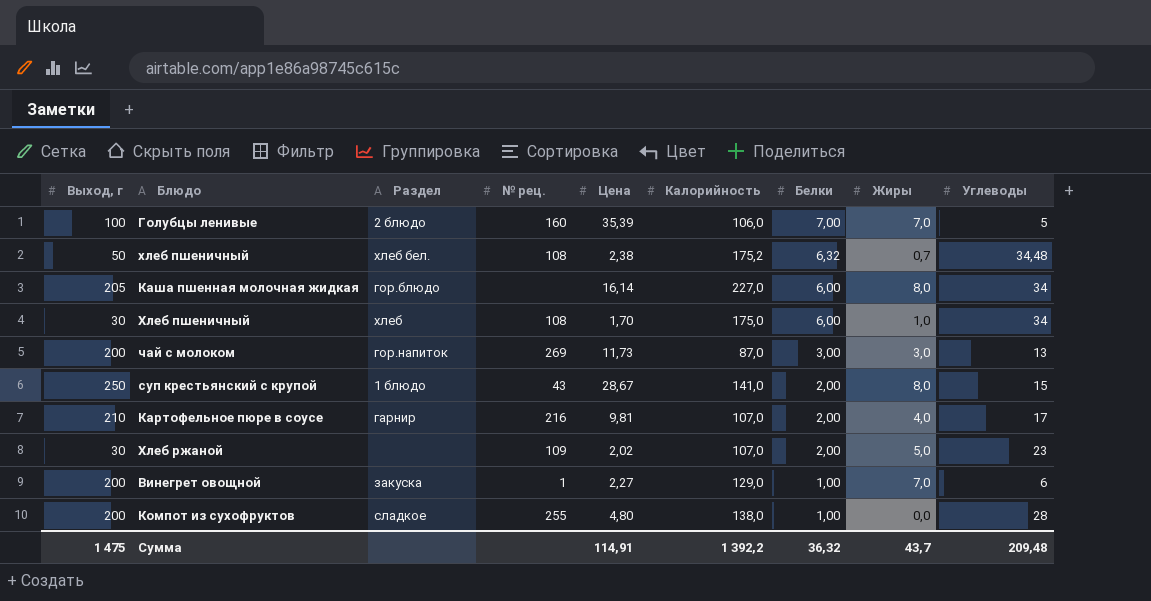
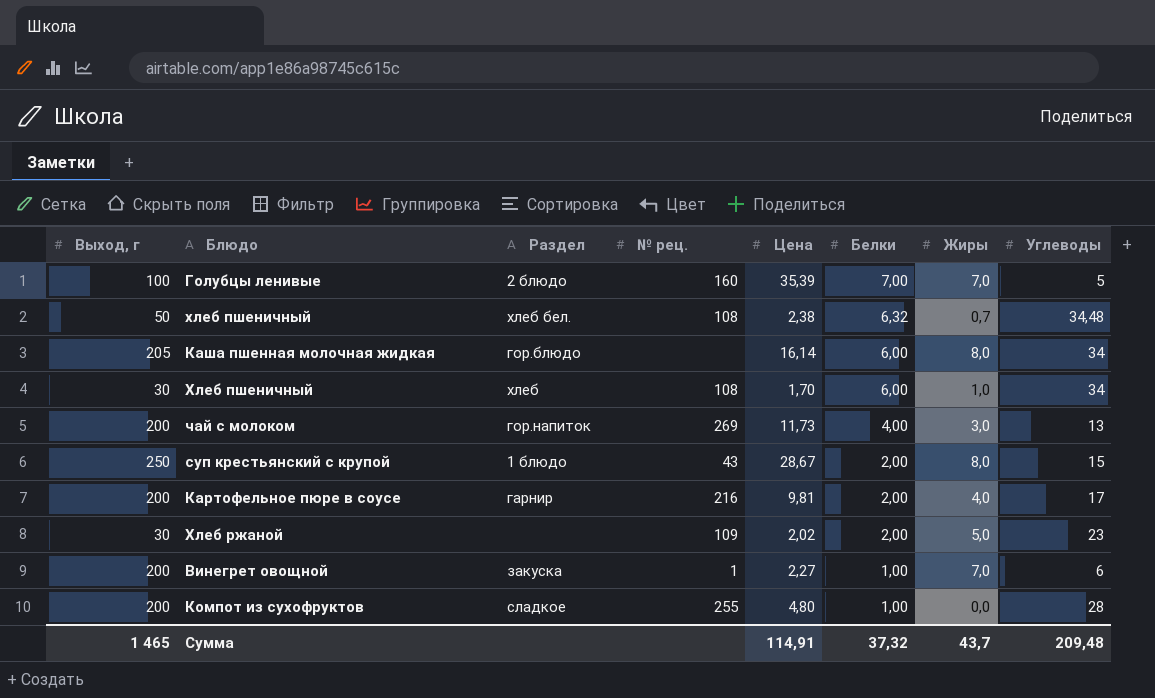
column Калорийность | position: 6 -> none
чай с молоком | Белки: 3,00 -> 4,00
Картофельное пюре в соусе | Выход, г: 210 -> 200
Сумма | Выход, г: 1 475 -> 1 465
Сумма | Белки: 36,32 -> 37,32

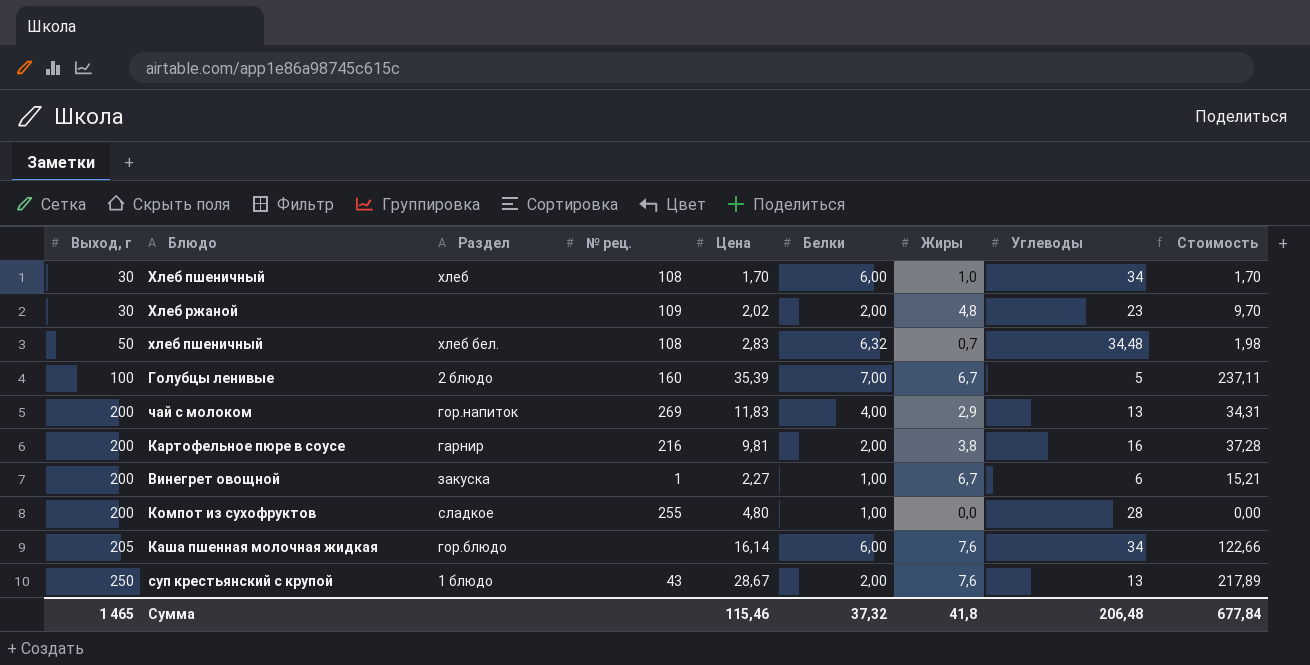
row order: Белки descending -> Выход, г ascending
column Стоимость | formula: none -> [Цена] * [Жиры]
Хлеб ржаной | Жиры: 5,0 -> 4,8
хлеб пшеничный | Цена: 2,38 -> 2,83
Голубцы ленивые | Жиры: 7,0 -> 6,7
чай с молоком | Цена: 11,73 -> 11,83
чай с молоком | Жиры: 3,0 -> 2,9
Картофельное пюре в соусе | Жиры: 4,0 -> 3,8
Картофельное пюре в соусе | Углеводы: 17 -> 16
Винегрет овощной | Жиры: 7,0 -> 6,7
Каша пшенная молочная жидкая | Жиры: 8,0 -> 7,6
суп крестьянский с крупой | Жиры: 8,0 -> 7,6
суп крестьянский с крупой | Углеводы: 15 -> 13
Сумма | Цена: 114,91 -> 115,46
Сумма | Жиры: 43,7 -> 41,8
Сумма | Углеводы: 209,48 -> 206,48

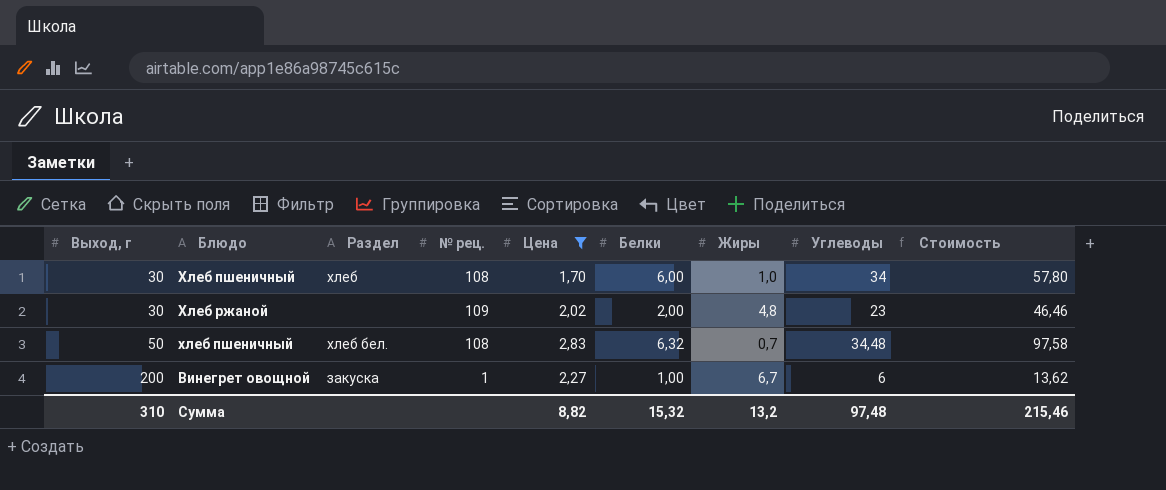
filter: none -> Цена <= 2,83
column Стоимость | formula: [Цена] * [Жиры] -> [Цена] * [Углеводы]
Сумма | Выход, г: 1 465 -> 310
Сумма | Цена: 115,46 -> 8,82
Сумма | Белки: 37,32 -> 15,32
Сумма | Жиры: 41,8 -> 13,2
Сумма | Углеводы: 206,48 -> 97,48
Сумма | Стоимость: 677,84 -> 215,46

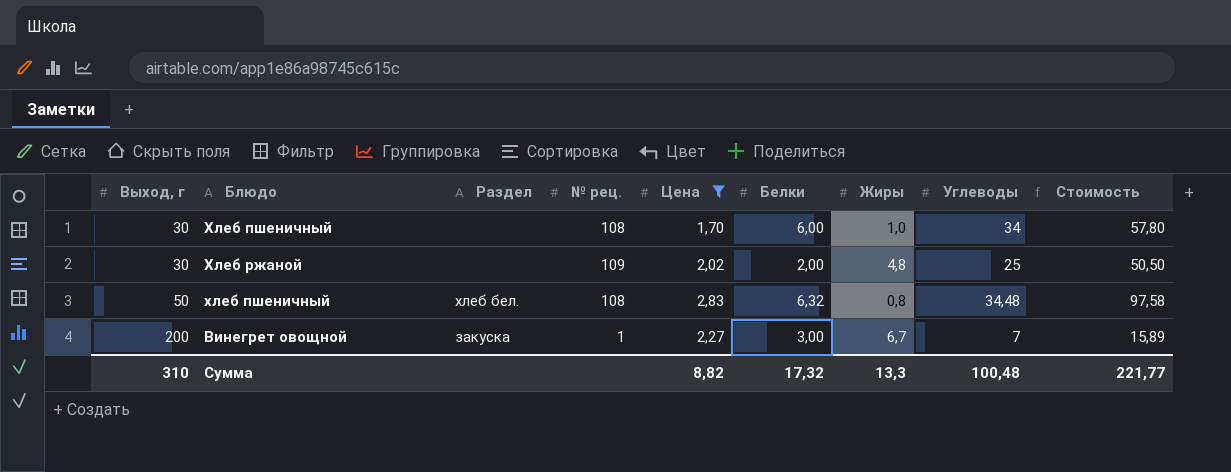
Хлеб пшеничный | Раздел: хлеб -> none
Хлеб ржаной | Углеводы: 23 -> 25
Хлеб ржаной | Стоимость: 46,46 -> 50,50
хлеб пшеничный | Жиры: 0,7 -> 0,8
Винегрет овощной | Белки: 1,00 -> 3,00
Винегрет овощной | Углеводы: 6 -> 7
Винегрет овощной | Стоимость: 13,62 -> 15,89
Сумма | Белки: 15,32 -> 17,32
Сумма | Жиры: 13,2 -> 13,3
Сумма | Углеводы: 97,48 -> 100,48
Сумма | Стоимость: 215,46 -> 221,77

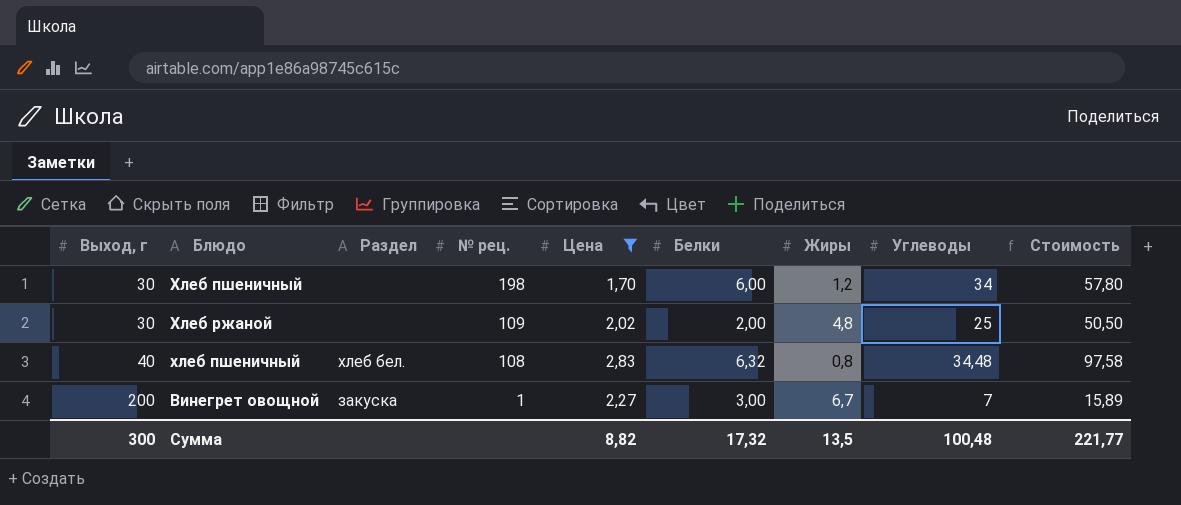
Хлеб пшеничный | № рец.: 108 -> 198
Хлеб пшеничный | Жиры: 1,0 -> 1,2
хлеб пшеничный | Выход, г: 50 -> 40
Сумма | Выход, г: 310 -> 300
Сумма | Жиры: 13,3 -> 13,5

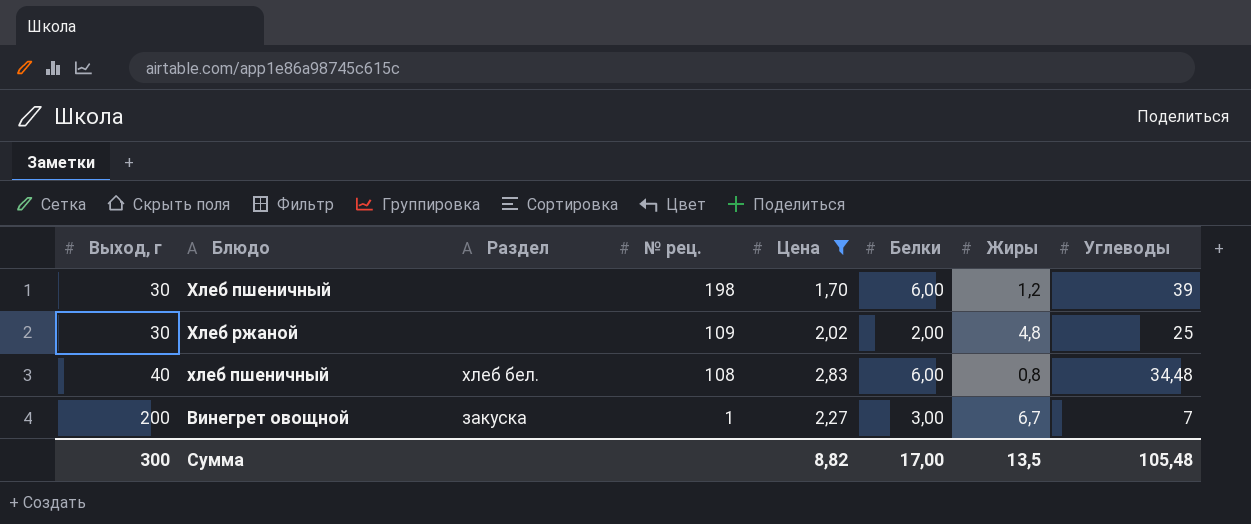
column Стоимость | formula: [Цена] * [Углеводы] -> none
Хлеб пшеничный | Углеводы: 34 -> 39
хлеб пшеничный | Белки: 6,32 -> 6,00
Сумма | Белки: 17,32 -> 17,00
Сумма | Углеводы: 100,48 -> 105,48

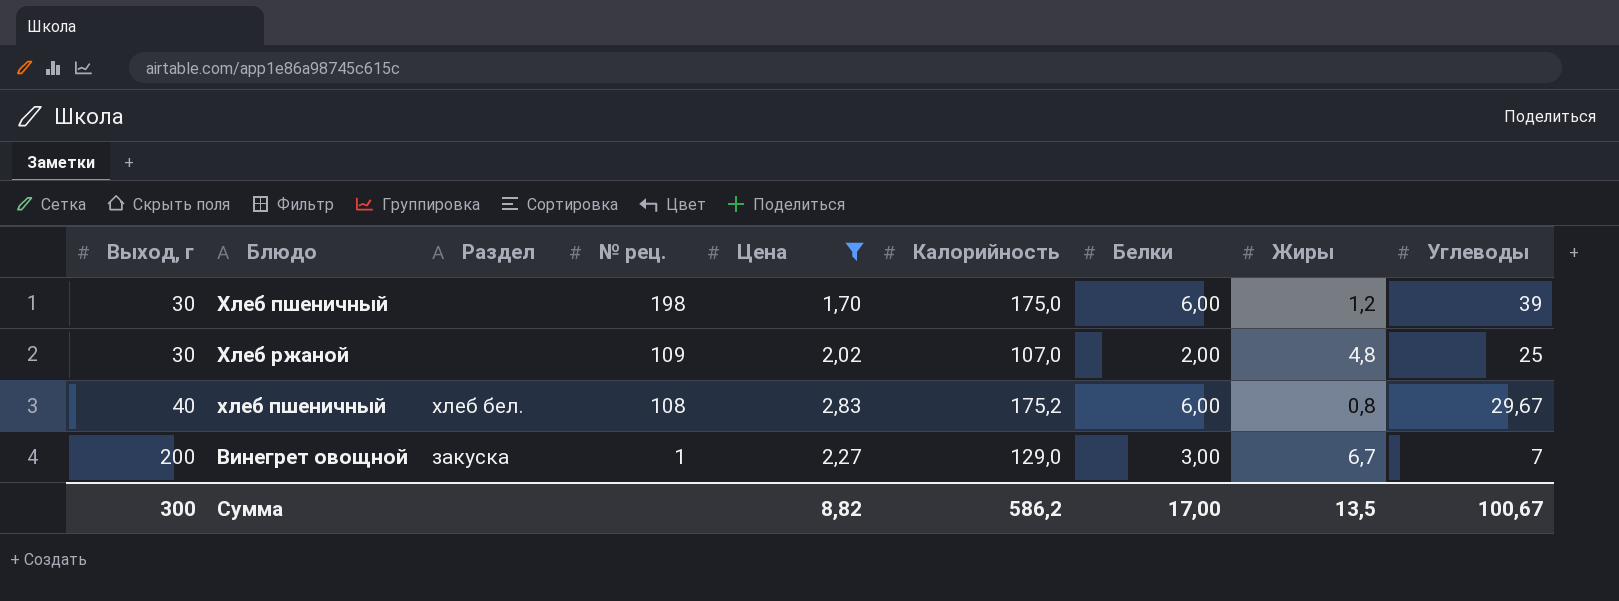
column Калорийность | position: none -> 6
хлеб пшеничный | Углеводы: 34,48 -> 29,67
Сумма | Углеводы: 105,48 -> 100,67

